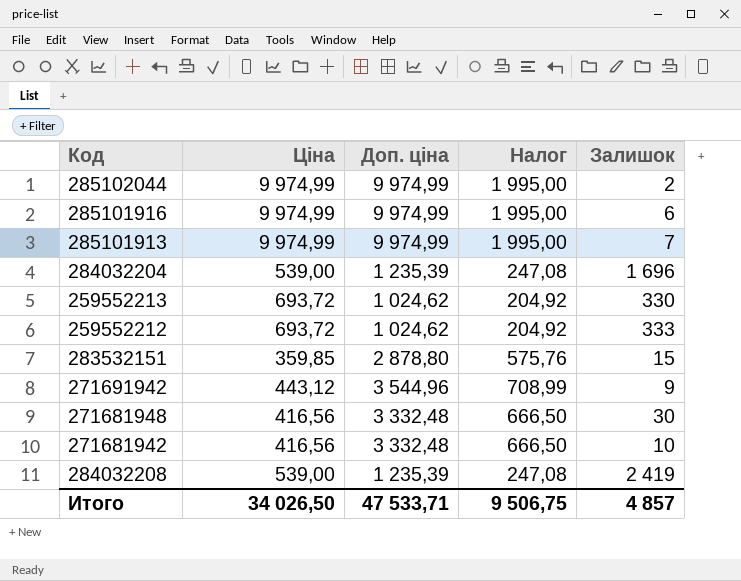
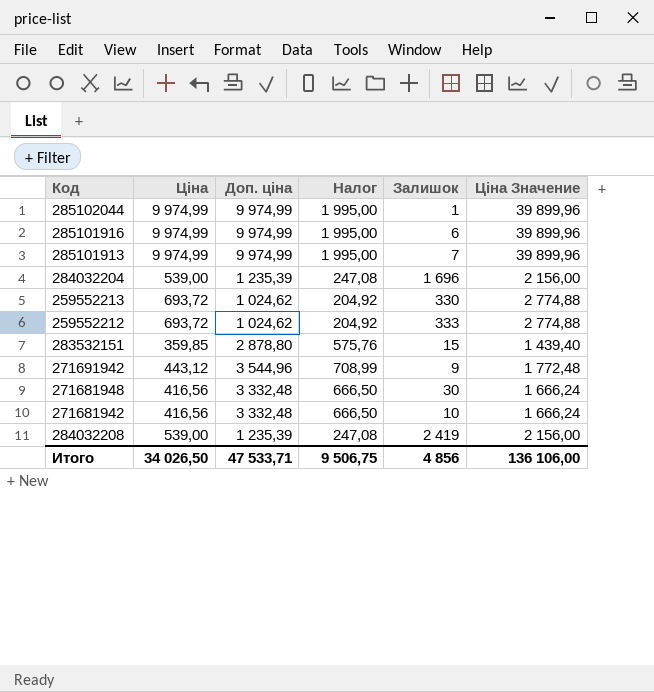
column Ціна Значение | formula: none -> [Ціна] * 4
285102044 | Залишок: 2 -> 1
Итого | Залишок: 4 857 -> 4 856

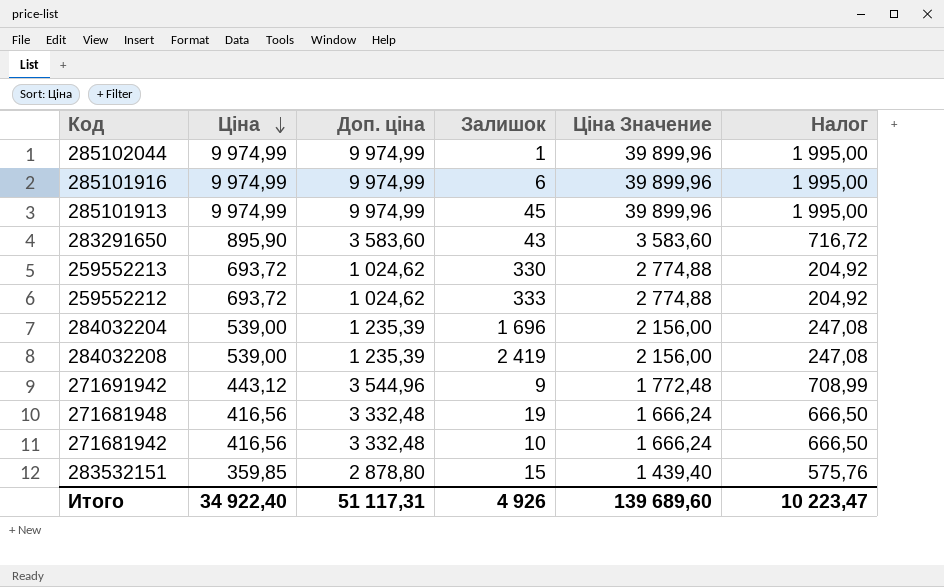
row order: none -> Ціна descending
column Налог | position: 4 -> 6
285101913 | Залишок: 7 -> 45
row 283291650: none -> 895,90 | 3 583,60 | 43 | 3 583,60 | 716,72
271681948 | Залишок: 30 -> 19
Итого | Ціна: 34 026,50 -> 34 922,40
Итого | Доп. ціна: 47 533,71 -> 51 117,31
Итого | Залишок: 4 856 -> 4 926
Итого | Ціна Значение: 136 106,00 -> 139 689,60
Итого | Налог: 9 506,75 -> 10 223,47

